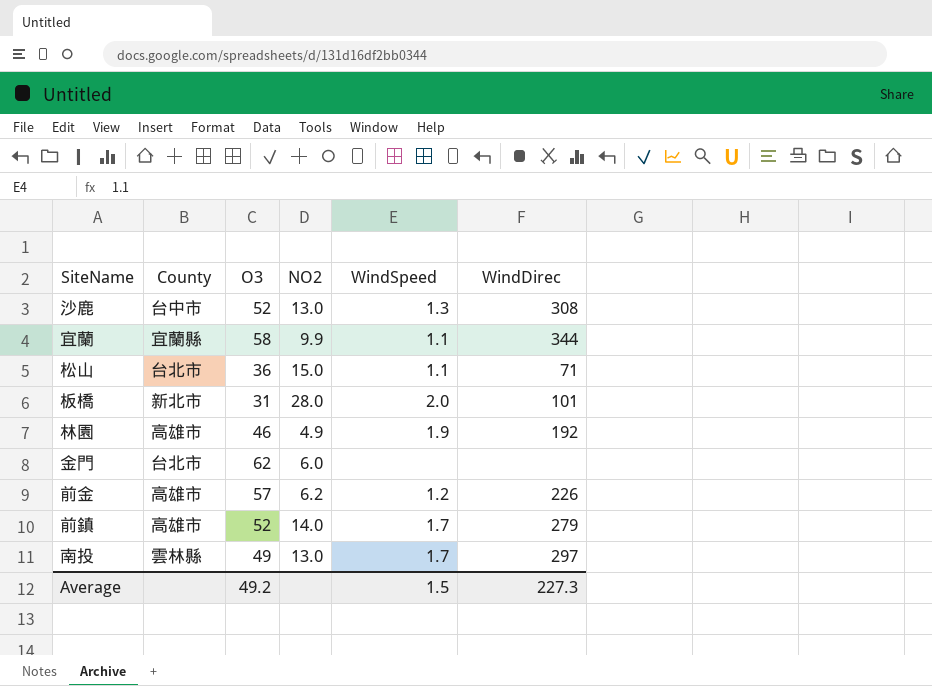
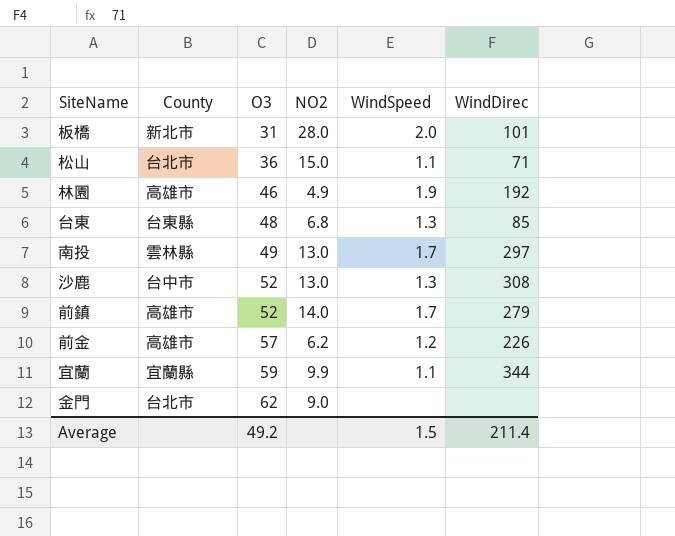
row order: none -> O3 ascending
row 台東: none -> 台東縣 | 48 | 6.8 | 1.3 | 85
宜蘭 | O3: 58 -> 59
金門 | NO2: 6.0 -> 9.0
Average | WindDirec: 227.3 -> 211.4

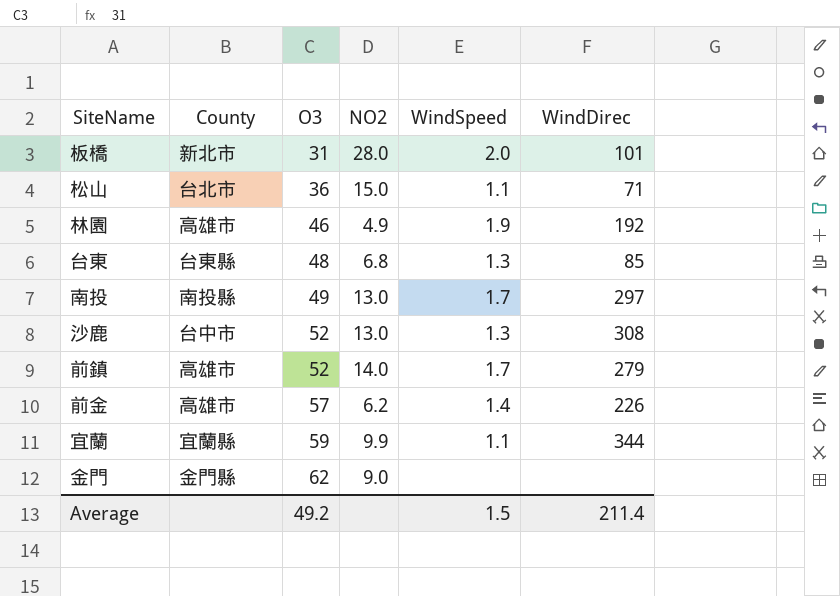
南投 | County: 雲林縣 -> 南投縣
前金 | WindSpeed: 1.2 -> 1.4
金門 | County: 台北市 -> 金門縣

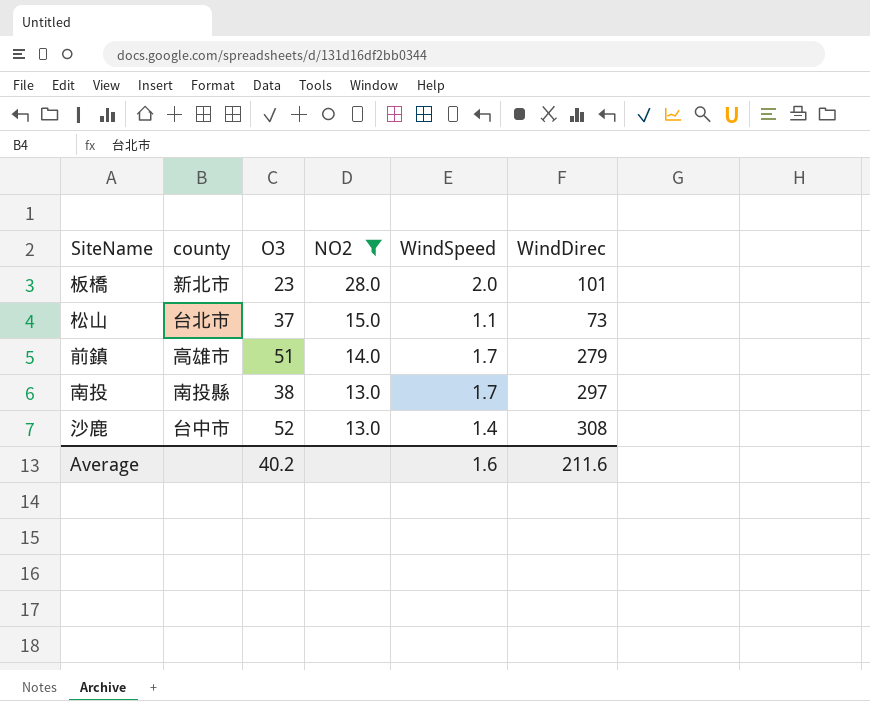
filter: none -> NO2 >= 13.0
row order: O3 ascending -> NO2 descending
column name: County -> county
板橋 | O3: 31 -> 23
松山 | O3: 36 -> 37
松山 | WindDirec: 71 -> 73
前鎮 | O3: 52 -> 51
南投 | O3: 49 -> 38
沙鹿 | WindSpeed: 1.3 -> 1.4
Average | O3: 49.2 -> 40.2
Average | WindSpeed: 1.5 -> 1.6
Average | WindDirec: 211.4 -> 211.6

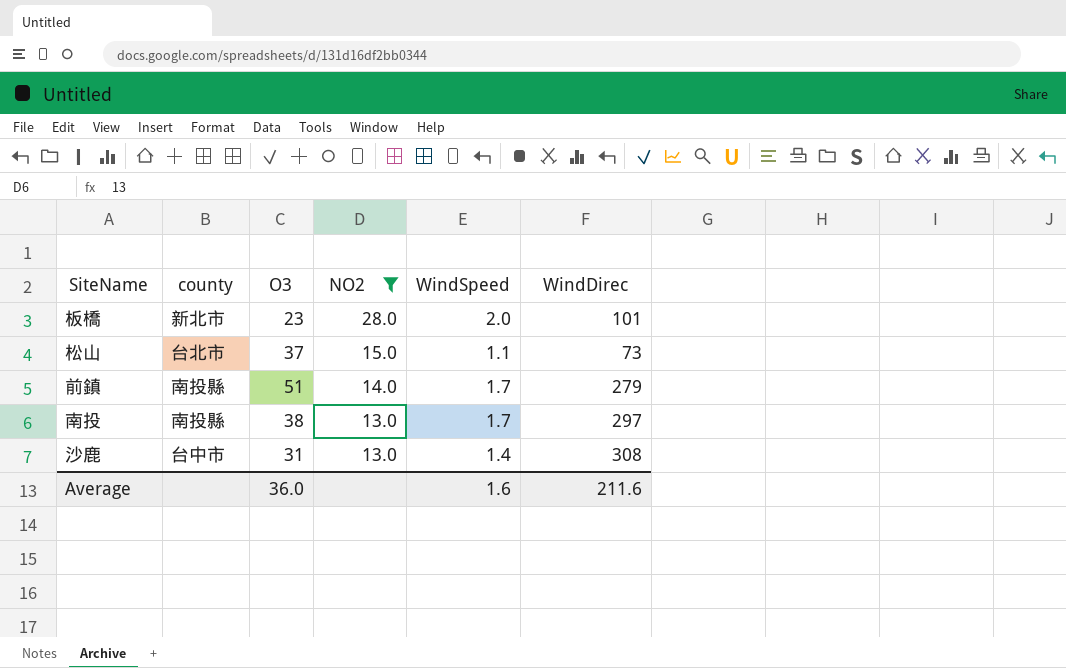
前鎮 | county: 高雄市 -> 南投縣
沙鹿 | O3: 52 -> 31
Average | O3: 40.2 -> 36.0

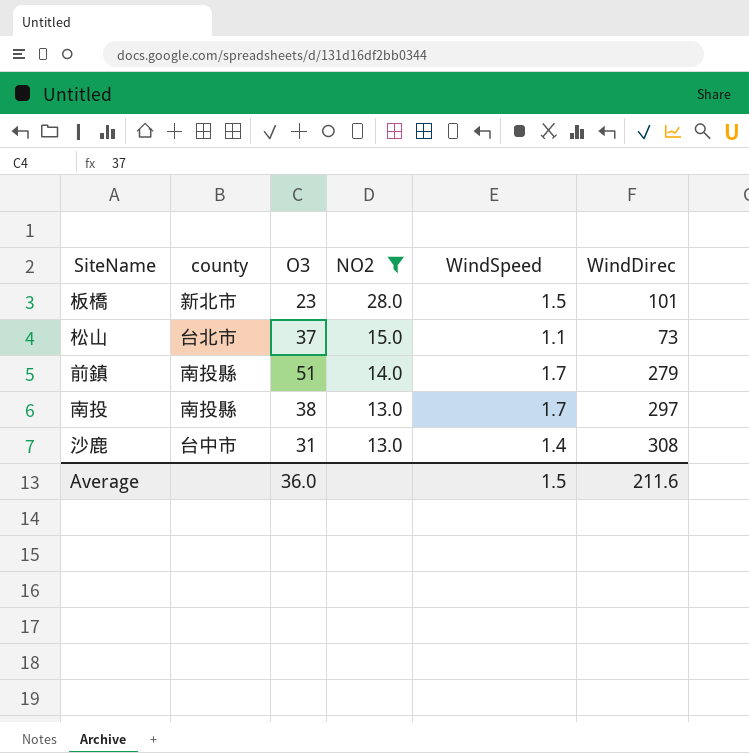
板橋 | WindSpeed: 2.0 -> 1.5
Average | WindSpeed: 1.6 -> 1.5

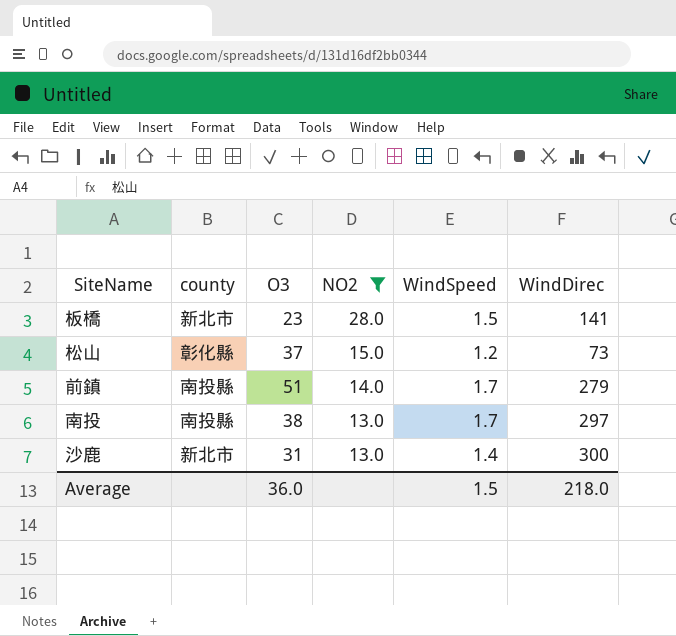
板橋 | WindDirec: 101 -> 141
松山 | county: 台北市 -> 彰化縣
松山 | WindSpeed: 1.1 -> 1.2
沙鹿 | county: 台中市 -> 新北市
沙鹿 | WindDirec: 308 -> 300
Average | WindDirec: 211.6 -> 218.0

